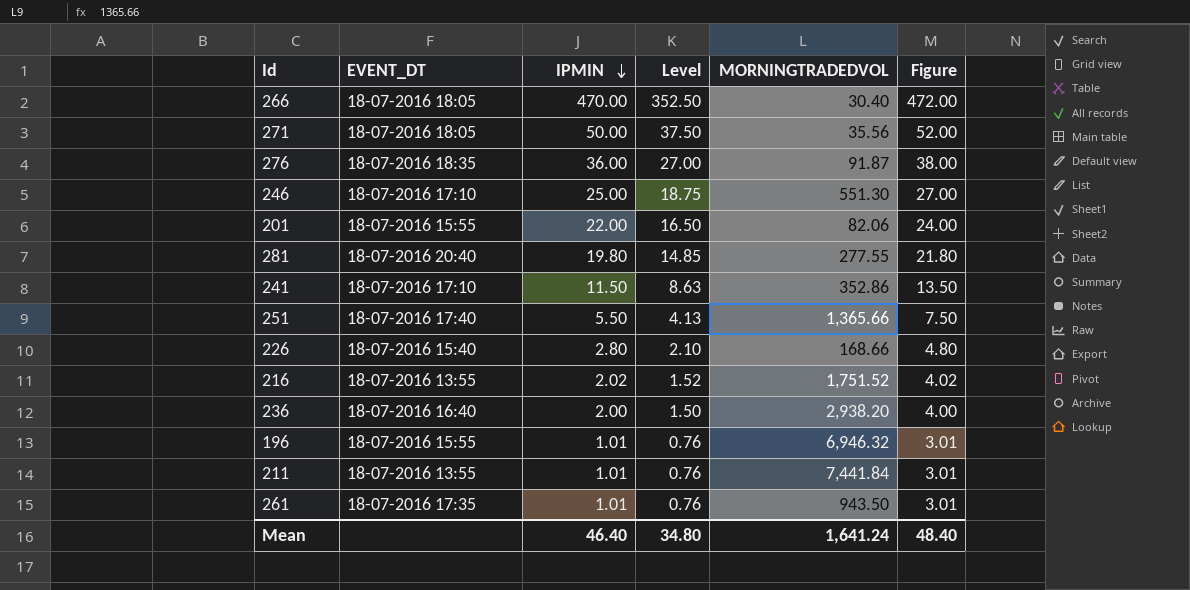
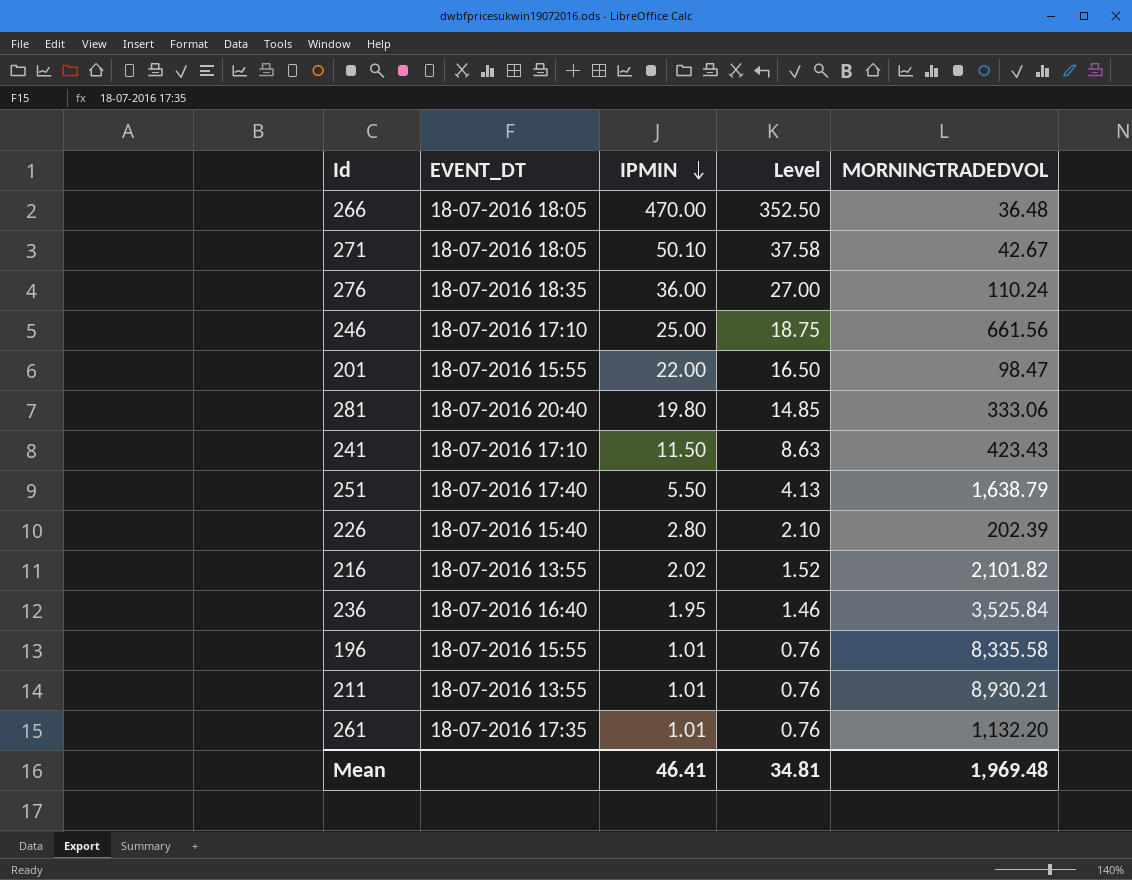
column Figure | formula: [IPMIN] + 2 -> none
266 | MORNINGTRADEDVOL: 30.40 -> 36.48
271 | IPMIN: 50.00 -> 50.10
271 | Level: 37.50 -> 37.58
271 | MORNINGTRADEDVOL: 35.56 -> 42.67
276 | MORNINGTRADEDVOL: 91.87 -> 110.24
246 | MORNINGTRADEDVOL: 551.30 -> 661.56
201 | MORNINGTRADEDVOL: 82.06 -> 98.47
281 | MORNINGTRADEDVOL: 277.55 -> 333.06
241 | MORNINGTRADEDVOL: 352.86 -> 423.43
251 | MORNINGTRADEDVOL: 1,365.66 -> 1,638.79
226 | MORNINGTRADEDVOL: 168.66 -> 202.39
216 | MORNINGTRADEDVOL: 1,751.52 -> 2,101.82
236 | IPMIN: 2.00 -> 1.95
236 | Level: 1.50 -> 1.46
236 | MORNINGTRADEDVOL: 2,938.20 -> 3,525.84
196 | MORNINGTRADEDVOL: 6,946.32 -> 8,335.58
211 | MORNINGTRADEDVOL: 7,441.84 -> 8,930.21
261 | MORNINGTRADEDVOL: 943.50 -> 1,132.20
Mean | IPMIN: 46.40 -> 46.41
Mean | Level: 34.80 -> 34.81
Mean | MORNINGTRADEDVOL: 1,641.24 -> 1,969.48

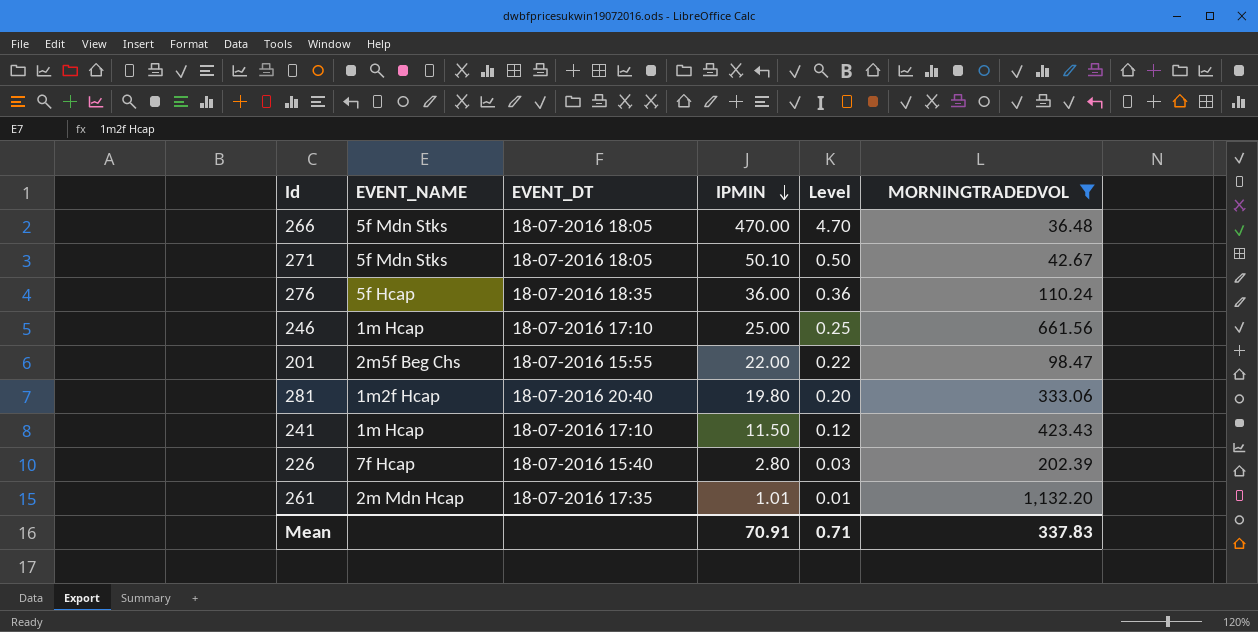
filter: none -> MORNINGTRADEDVOL <= 1,132.20
column EVENT_NAME | position: none -> 2
column Level | formula: [IPMIN] * 0.75 -> [IPMIN] * 0.01
Mean | IPMIN: 46.41 -> 70.91
Mean | Level: 34.81 -> 0.71
Mean | MORNINGTRADEDVOL: 1,969.48 -> 337.83

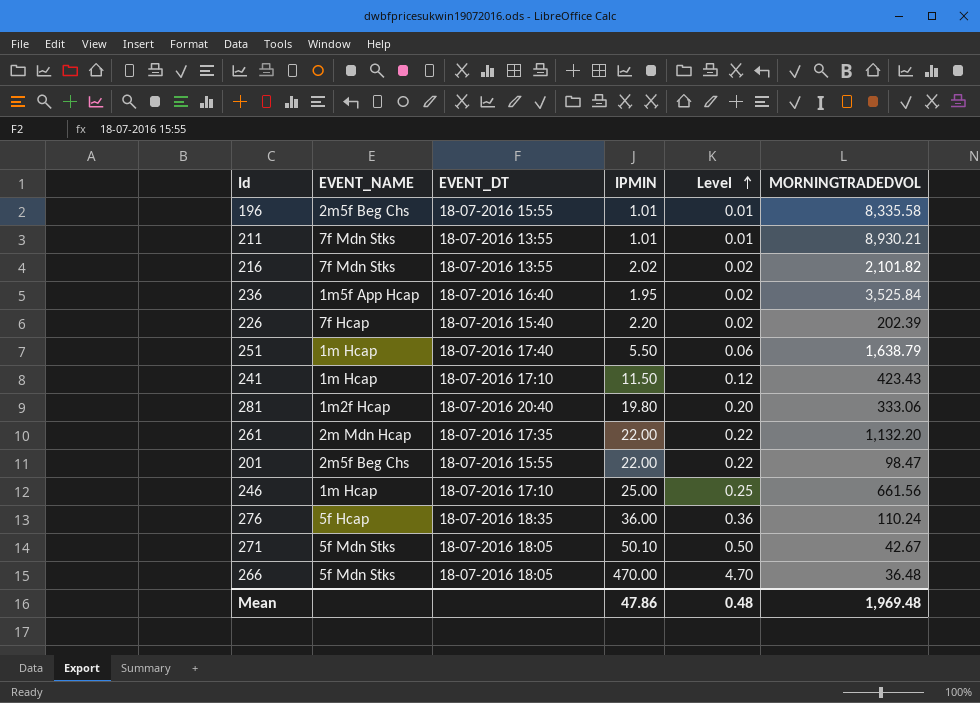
filter: MORNINGTRADEDVOL <= 1,132.20 -> none
row order: IPMIN descending -> Level ascending
226 | IPMIN: 2.80 -> 2.20
226 | Level: 0.03 -> 0.02
261 | IPMIN: 1.01 -> 22.00
261 | Level: 0.01 -> 0.22
Mean | IPMIN: 70.91 -> 47.86
Mean | Level: 0.71 -> 0.48
Mean | MORNINGTRADEDVOL: 337.83 -> 1,969.48

